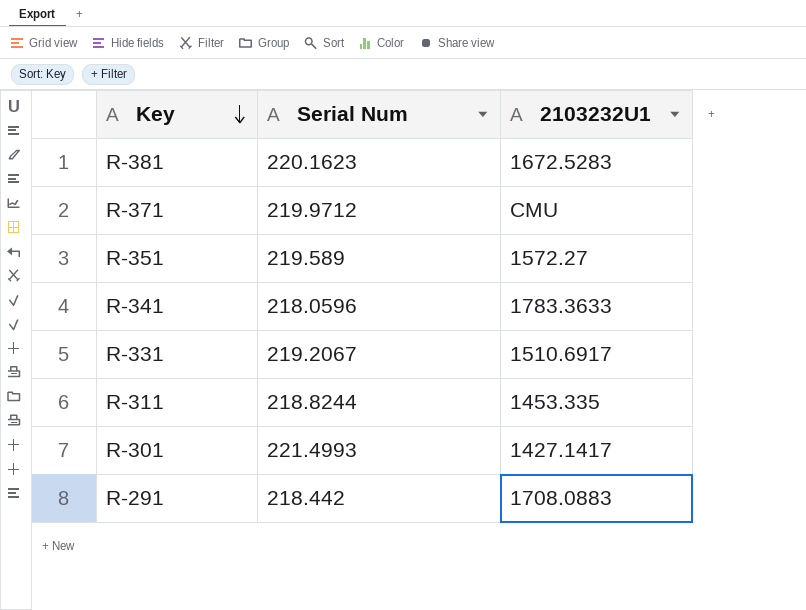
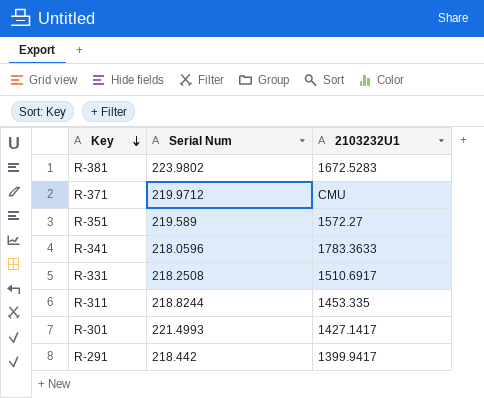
R-381 | Serial Num: 220.1623 -> 223.9802
R-331 | Serial Num: 219.2067 -> 218.2508
R-291 | 2103232U1: 1708.0883 -> 1399.9417

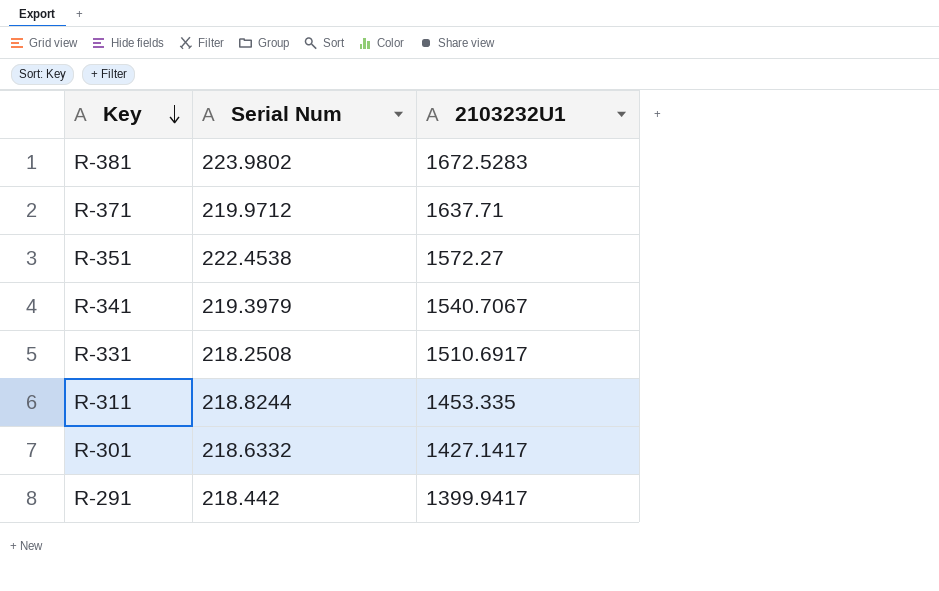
R-371 | 2103232U1: CMU -> 1637.71
R-351 | Serial Num: 219.589 -> 222.4538
R-341 | Serial Num: 218.0596 -> 219.3979
R-341 | 2103232U1: 1783.3633 -> 1540.7067
R-301 | Serial Num: 221.4993 -> 218.6332

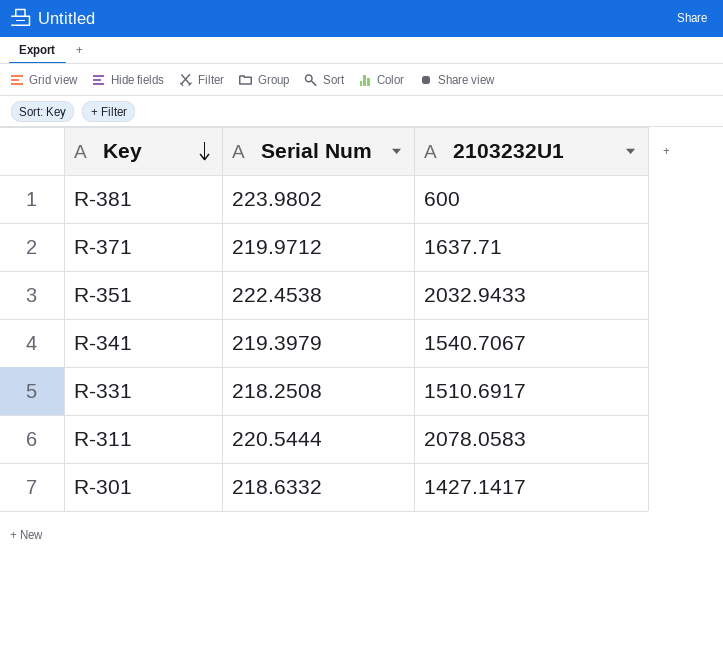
row R-291: 218.442 | 1399.9417 -> none
R-381 | 2103232U1: 1672.5283 -> 600
R-351 | 2103232U1: 1572.27 -> 2032.9433
R-311 | Serial Num: 218.8244 -> 220.5444
R-311 | 2103232U1: 1453.335 -> 2078.0583

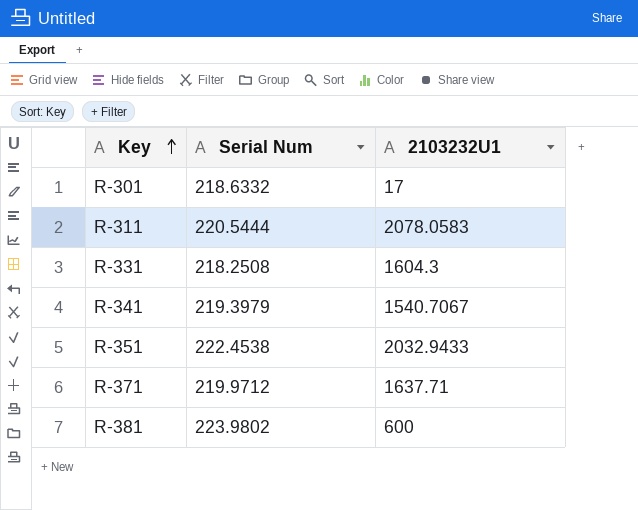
row order: Key descending -> Key ascending
R-301 | 2103232U1: 1427.1417 -> 17
R-331 | 2103232U1: 1510.6917 -> 1604.3

